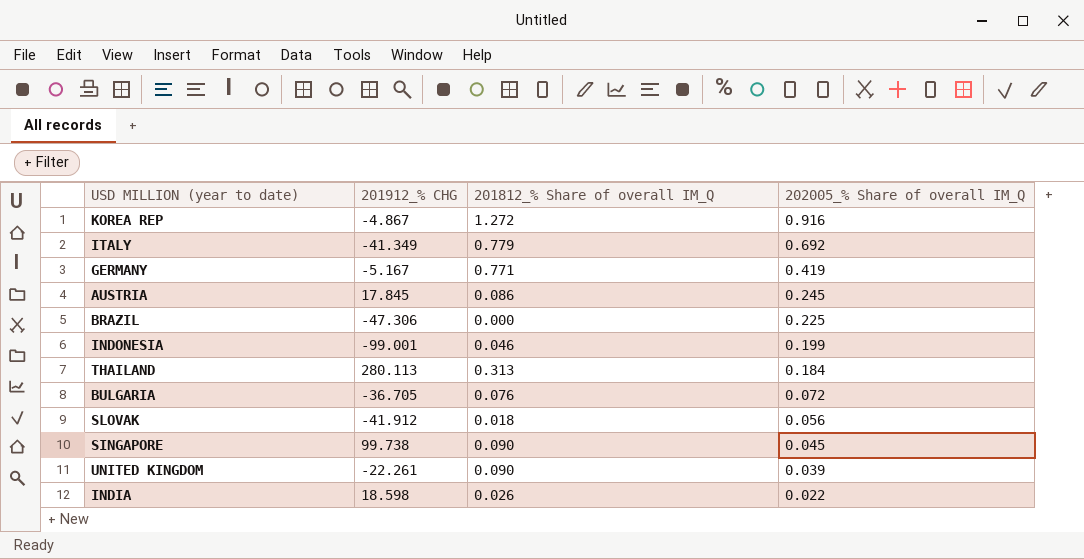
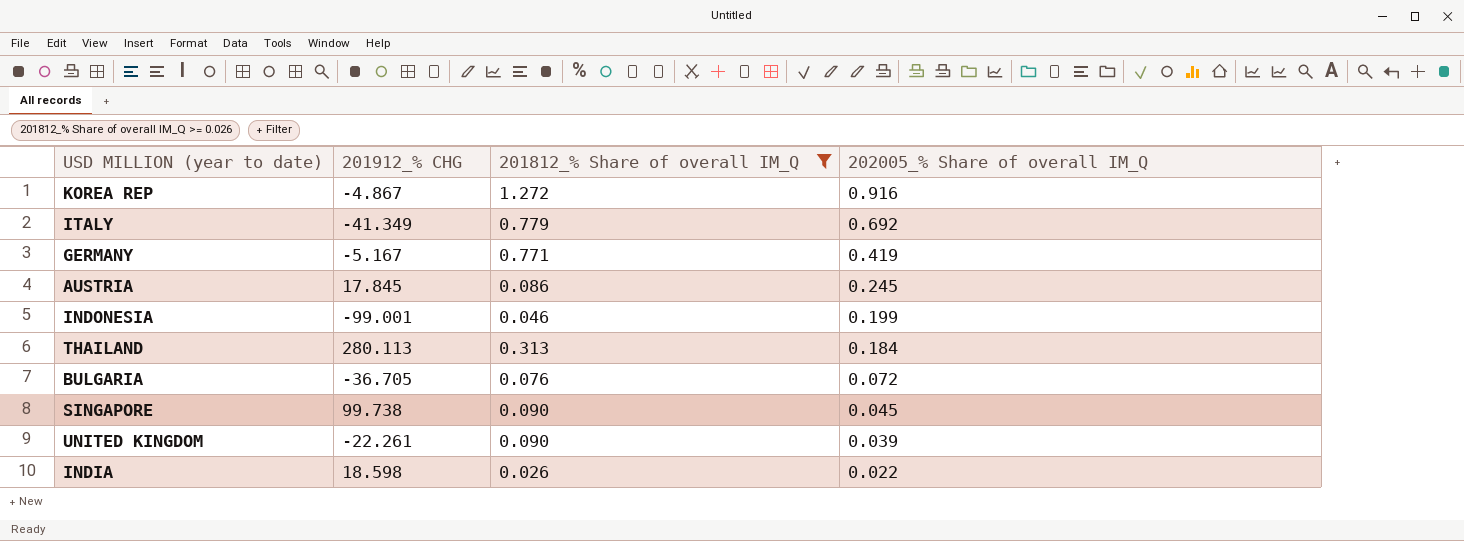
filter: none -> 201812_% Share of overall IM_Q >= 0.026

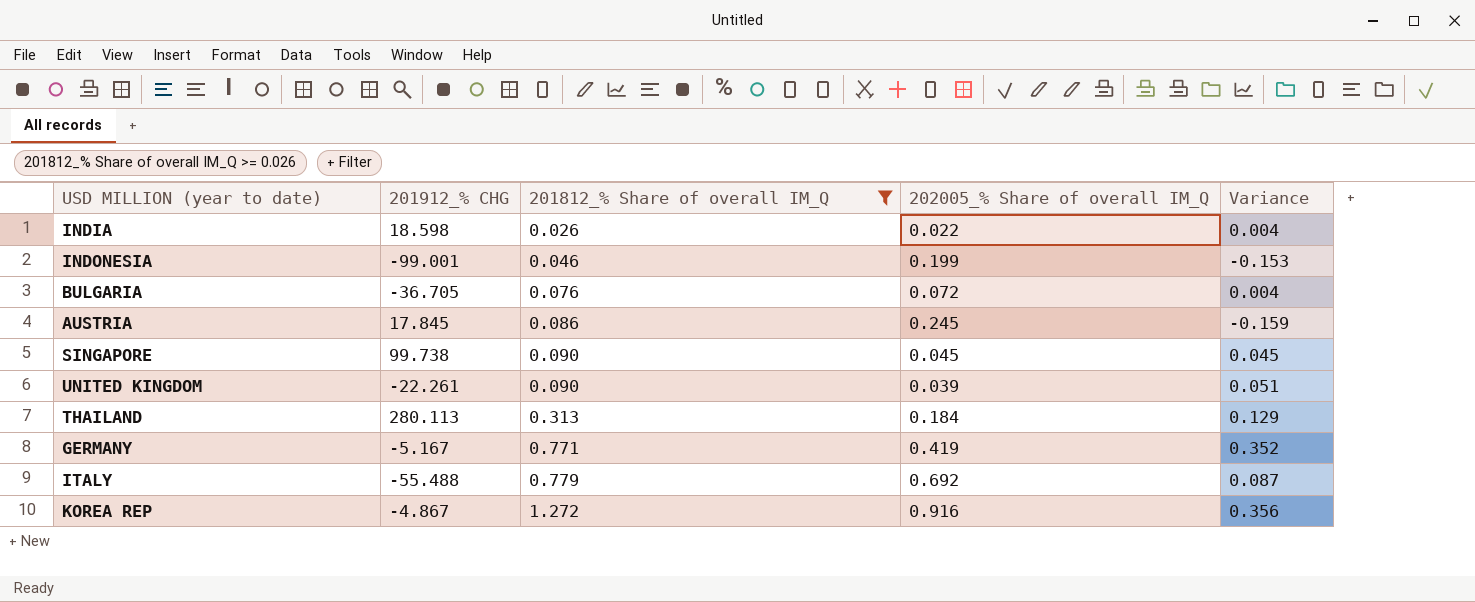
row order: 202005_% Share of overall IM_Q descending -> 201812_% Share of overall IM_Q ascending
column Variance | formula: none -> [201812_% Share of overall IM_Q] - [202005_% Share of overall IM_Q]
ITALY | 201912_% CHG: -41.349 -> -55.488

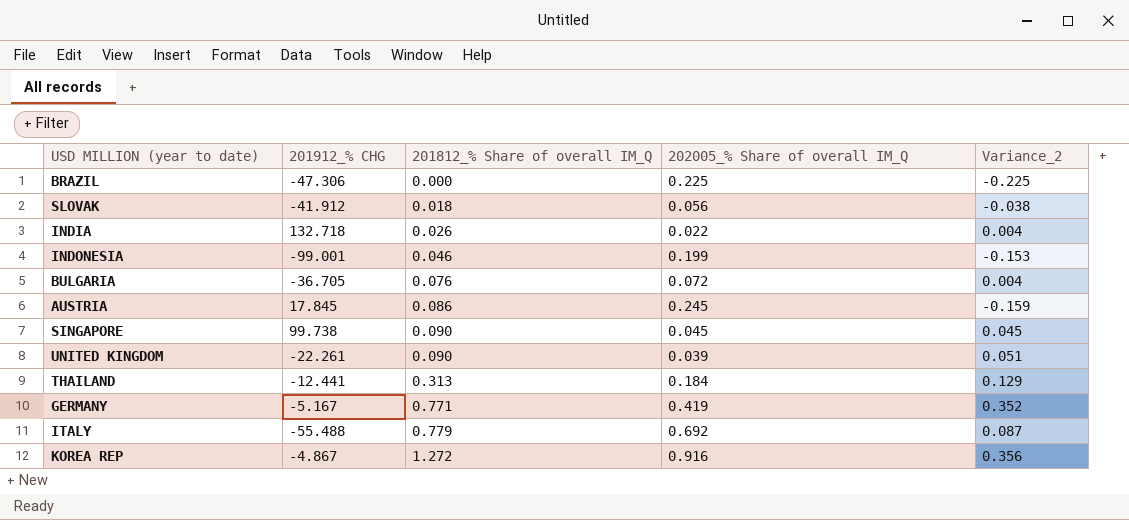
filter: 201812_% Share of overall IM_Q >= 0.026 -> none
column name: Variance -> Variance_2
INDIA | 201912_% CHG: 18.598 -> 132.718
THAILAND | 201912_% CHG: 280.113 -> -12.441

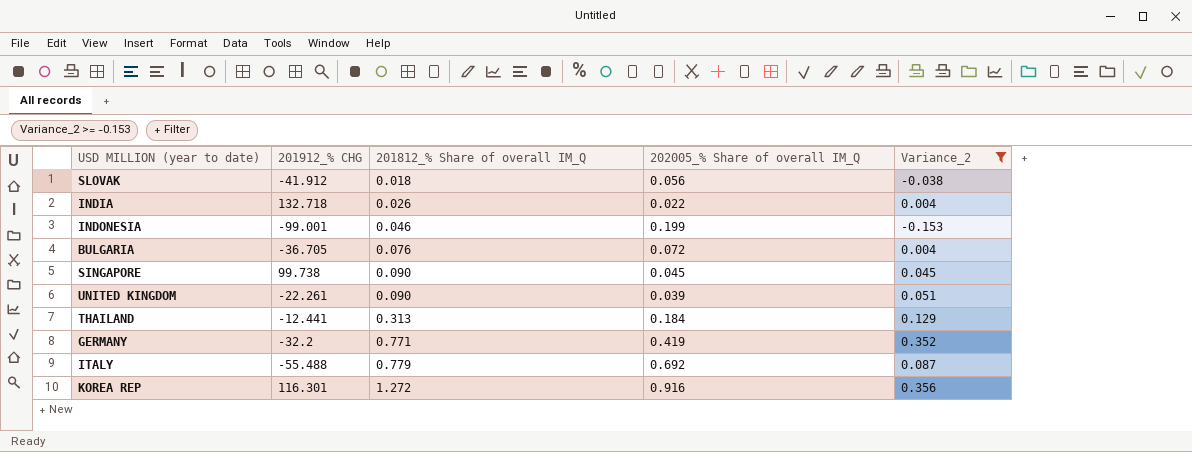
filter: none -> Variance_2 >= -0.153
GERMANY | 201912_% CHG: -5.167 -> -32.2
KOREA REP | 201912_% CHG: -4.867 -> 116.301

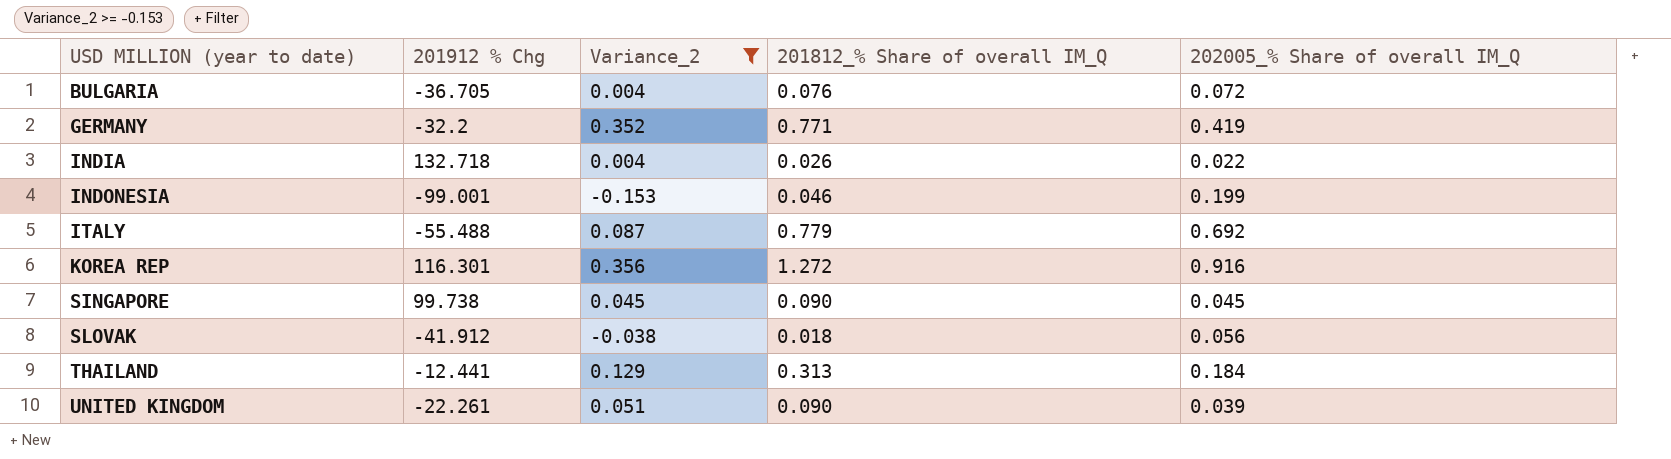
row order: 201812_% Share of overall IM_Q ascending -> USD MILLION (year to date) ascending
column name: 201912_% CHG -> 201912 % Chg
column Variance_2 | position: 5 -> 3

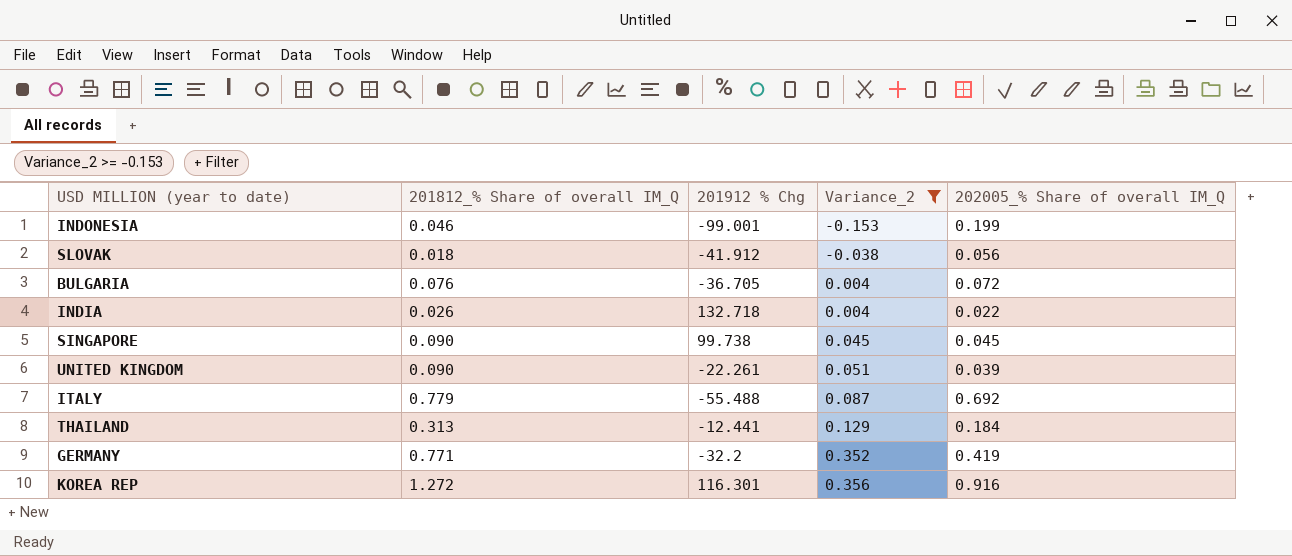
row order: USD MILLION (year to date) ascending -> Variance_2 ascending
column 201812_% Share of overall IM_Q | position: 4 -> 2

